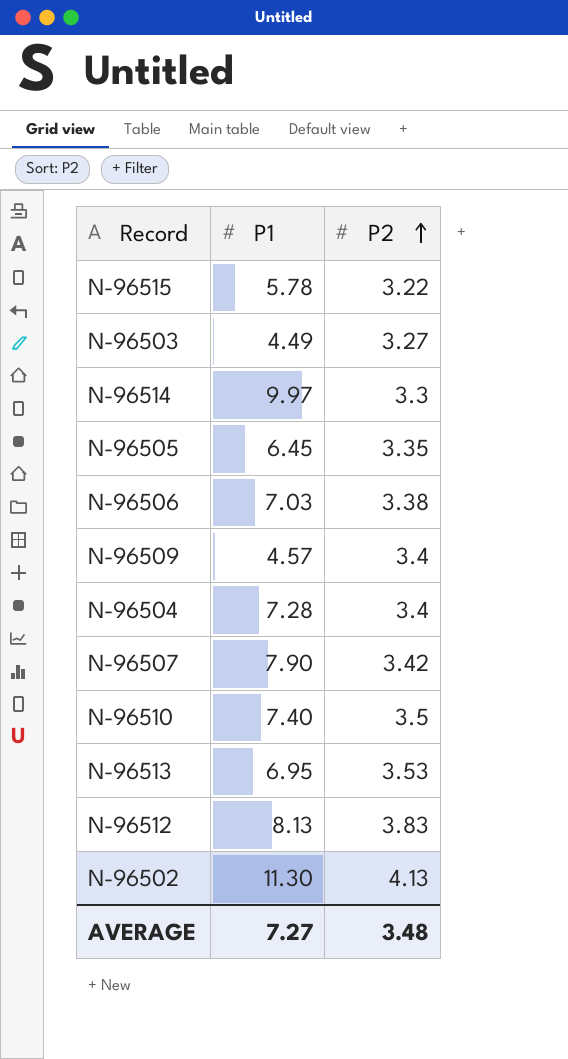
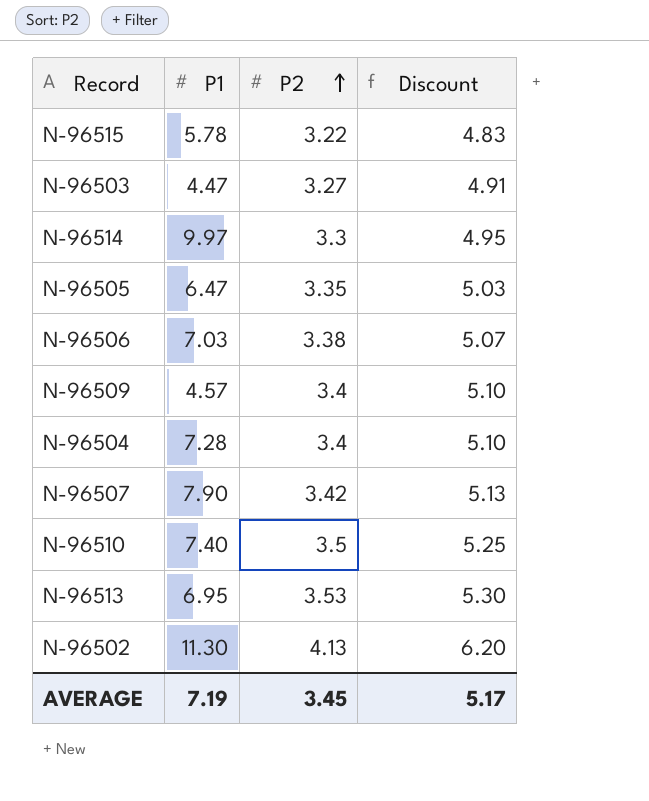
column Discount | formula: none -> [P2] * 1.5
row N-96512: 8.13 | 3.83 -> none
N-96503 | P1: 4.49 -> 4.47
N-96505 | P1: 6.45 -> 6.47
AVERAGE | P1: 7.27 -> 7.19
AVERAGE | P2: 3.48 -> 3.45

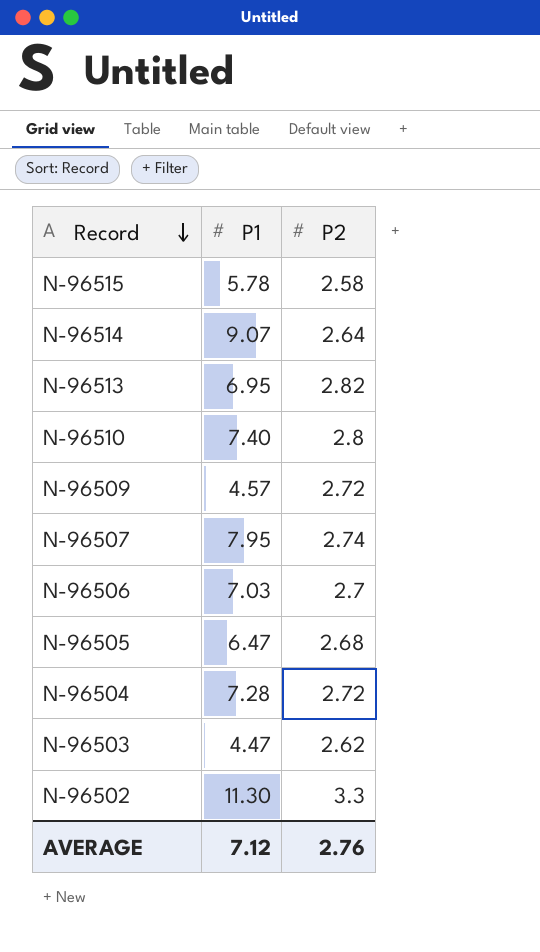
row order: P2 ascending -> Record descending
column Discount | formula: [P2] * 1.5 -> none
N-96515 | P2: 3.22 -> 2.58
N-96514 | P1: 9.97 -> 9.07
N-96514 | P2: 3.3 -> 2.64
N-96513 | P2: 3.53 -> 2.82
N-96510 | P2: 3.5 -> 2.8
N-96509 | P2: 3.4 -> 2.72
N-96507 | P1: 7.90 -> 7.95
N-96507 | P2: 3.42 -> 2.74
N-96506 | P2: 3.38 -> 2.7
N-96505 | P2: 3.35 -> 2.68
N-96504 | P2: 3.4 -> 2.72
N-96503 | P2: 3.27 -> 2.62
N-96502 | P2: 4.13 -> 3.3
AVERAGE | P1: 7.19 -> 7.12
AVERAGE | P2: 3.45 -> 2.76

